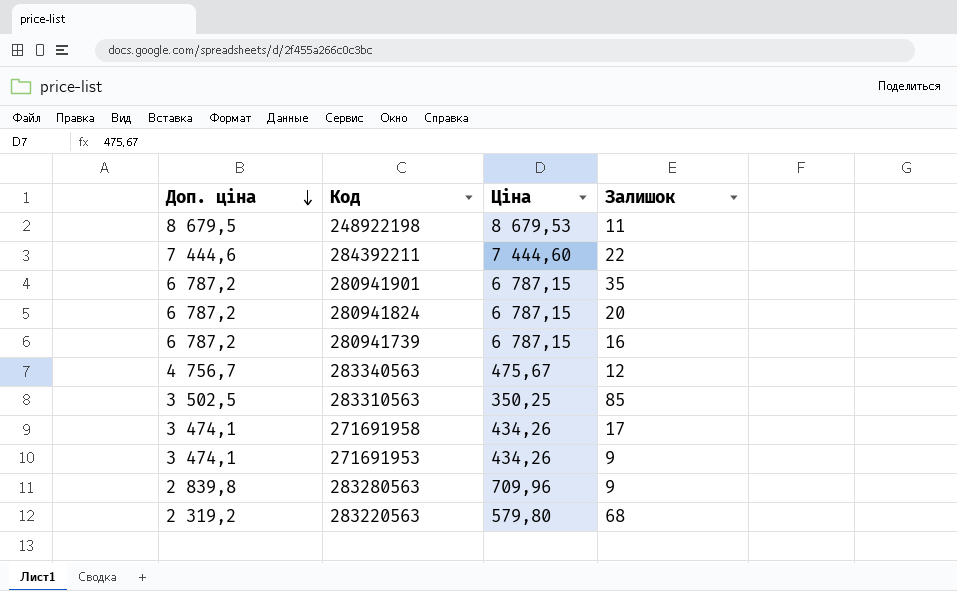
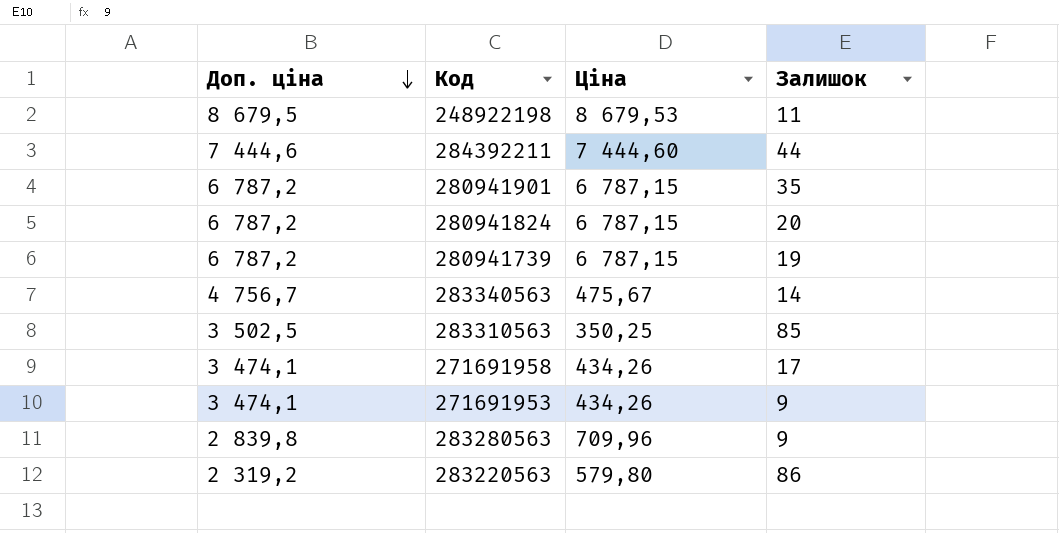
284392211 | Залишок: 22 -> 44
280941739 | Залишок: 16 -> 19
283340563 | Залишок: 12 -> 14
283220563 | Залишок: 68 -> 86

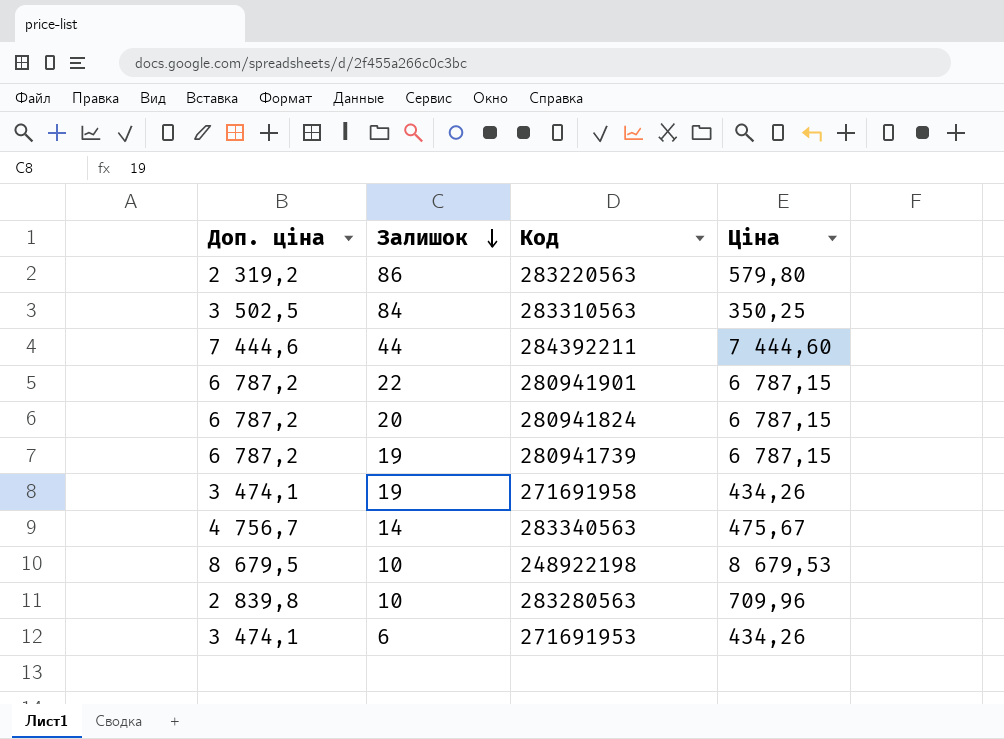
row order: Доп. ціна descending -> Залишок descending
column Залишок | position: 4 -> 2
283310563 | Залишок: 85 -> 84
280941901 | Залишок: 35 -> 22
271691958 | Залишок: 17 -> 19
248922198 | Залишок: 11 -> 10
283280563 | Залишок: 9 -> 10
271691953 | Залишок: 9 -> 6

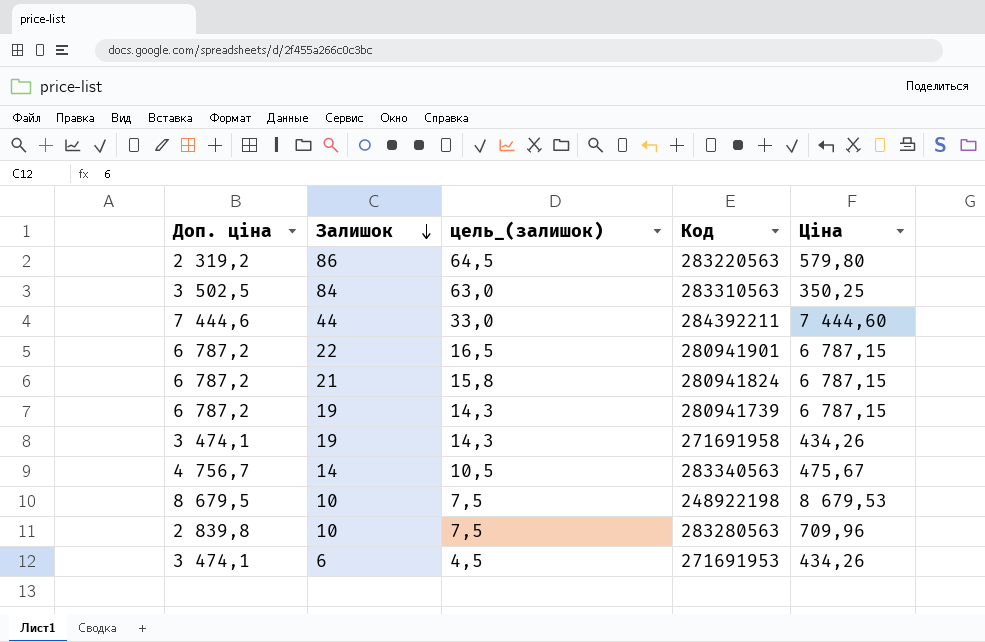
column цель_(залишок) | formula: none -> [Залишок] * 0,75
280941824 | Залишок: 20 -> 21

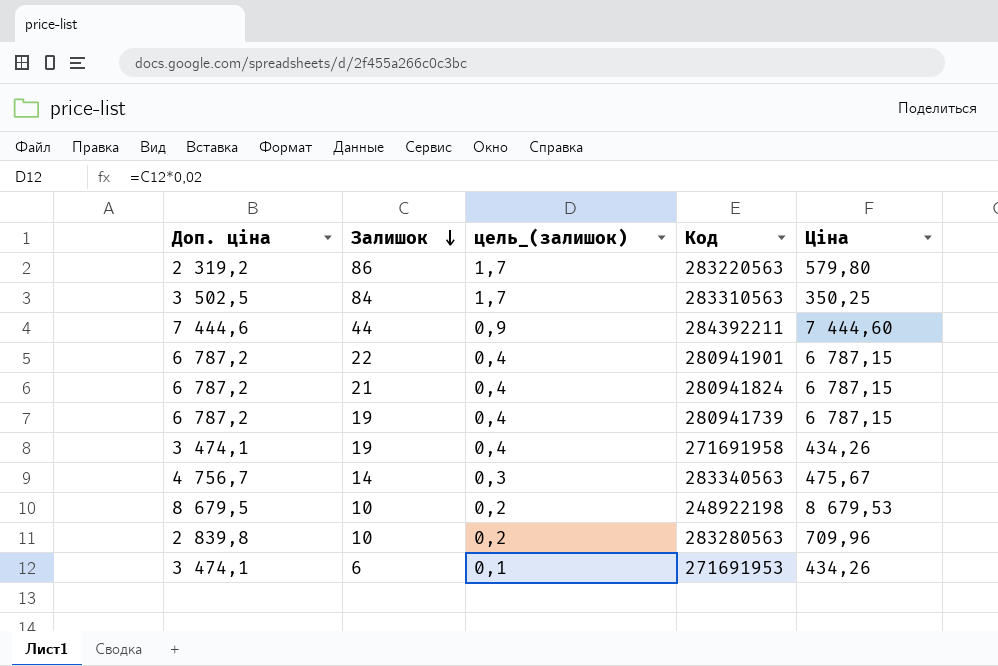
column цель_(залишок) | formula: [Залишок] * 0,75 -> [Залишок] * 0,02

